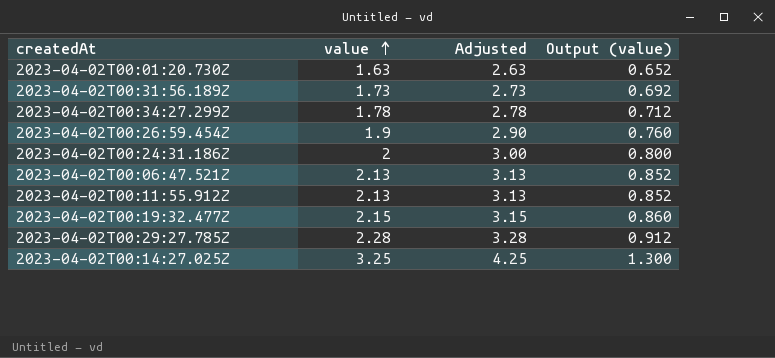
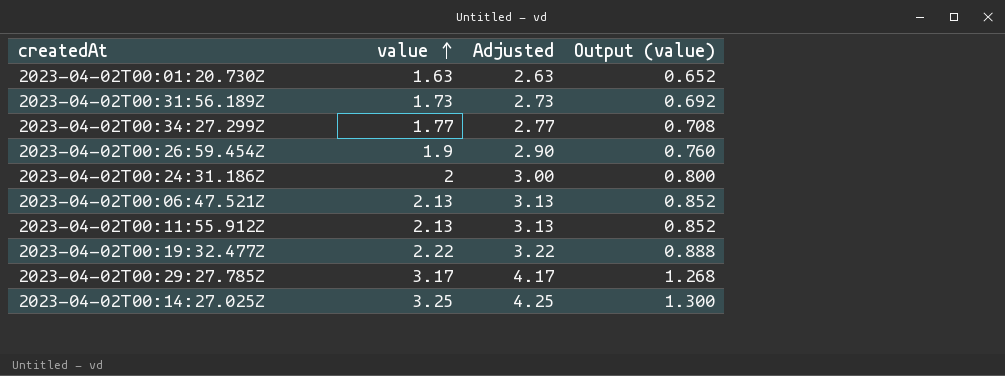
2023-04-02T00:34:27.299Z | value: 1.78 -> 1.77
2023-04-02T00:34:27.299Z | Adjusted: 2.78 -> 2.77
2023-04-02T00:34:27.299Z | Output (value): 0.712 -> 0.708
2023-04-02T00:19:32.477Z | value: 2.15 -> 2.22
2023-04-02T00:19:32.477Z | Adjusted: 3.15 -> 3.22
2023-04-02T00:19:32.477Z | Output (value): 0.860 -> 0.888
2023-04-02T00:29:27.785Z | value: 2.28 -> 3.17
2023-04-02T00:29:27.785Z | Adjusted: 3.28 -> 4.17
2023-04-02T00:29:27.785Z | Output (value): 0.912 -> 1.268

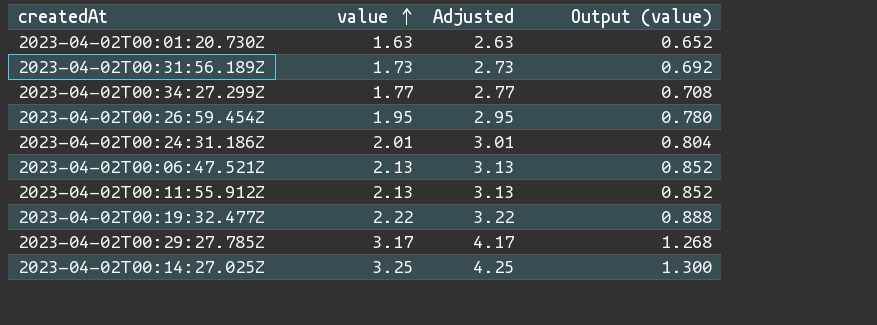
2023-04-02T00:26:59.454Z | value: 1.9 -> 1.95
2023-04-02T00:26:59.454Z | Adjusted: 2.90 -> 2.95
2023-04-02T00:26:59.454Z | Output (value): 0.760 -> 0.780
2023-04-02T00:24:31.186Z | value: 2 -> 2.01
2023-04-02T00:24:31.186Z | Adjusted: 3.00 -> 3.01
2023-04-02T00:24:31.186Z | Output (value): 0.800 -> 0.804

